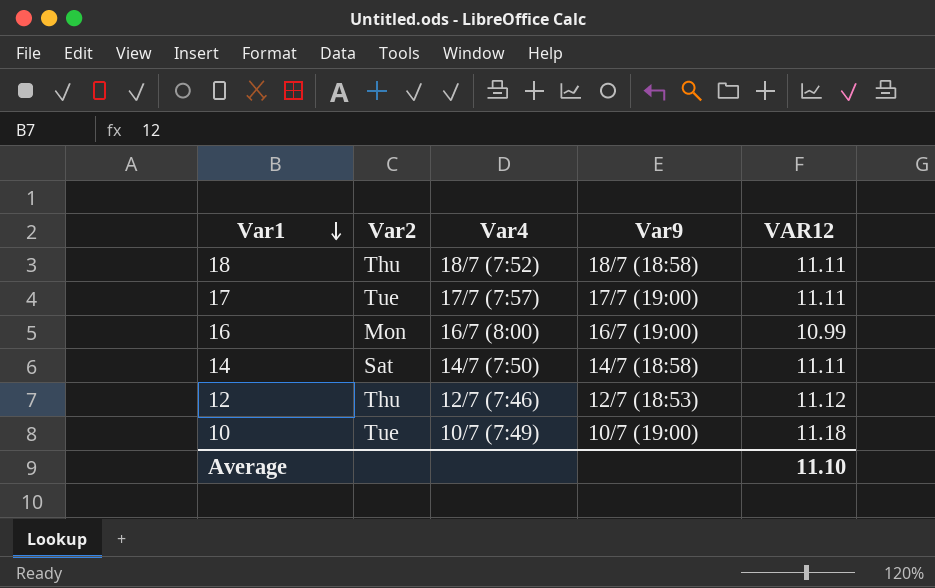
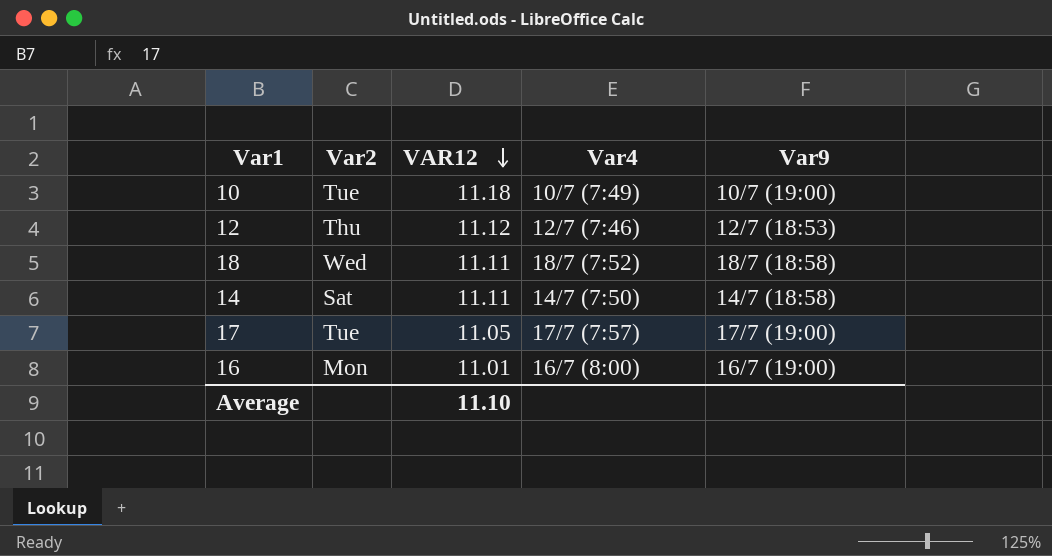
row order: Var1 descending -> VAR12 descending
column VAR12 | position: 5 -> 3
18 | Var2: Thu -> Wed
17 | VAR12: 11.11 -> 11.05
16 | VAR12: 10.99 -> 11.01

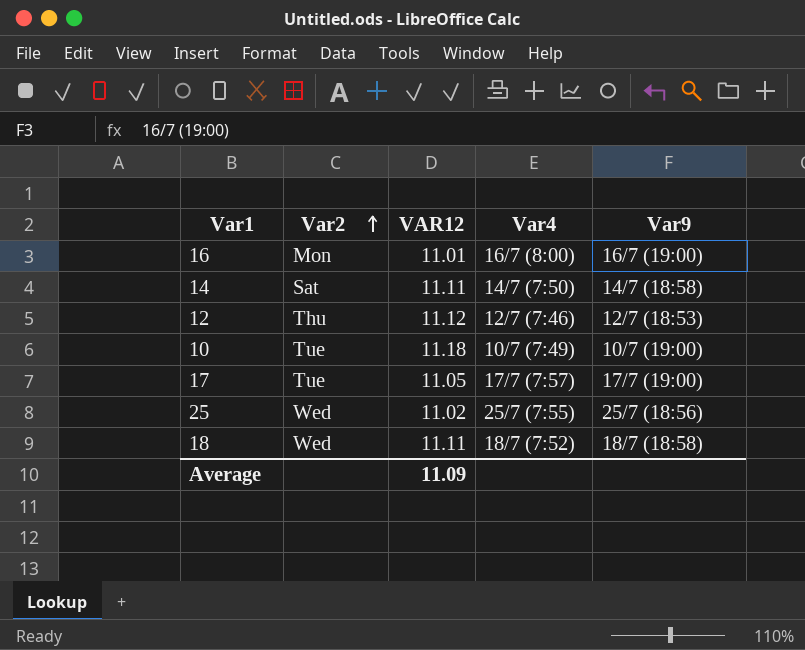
row order: VAR12 descending -> Var2 ascending
row 25: none -> Wed | 11.02 | 25/7 (7:55) | 25/7 (18:56)
Average | VAR12: 11.10 -> 11.09

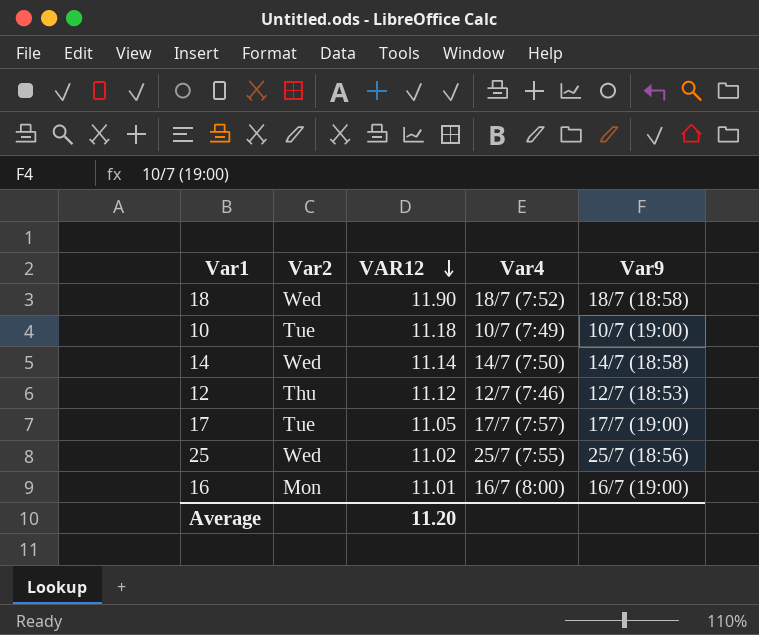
row order: Var2 ascending -> VAR12 descending
18 | VAR12: 11.11 -> 11.90
14 | Var2: Sat -> Wed
14 | VAR12: 11.11 -> 11.14
Average | VAR12: 11.09 -> 11.20

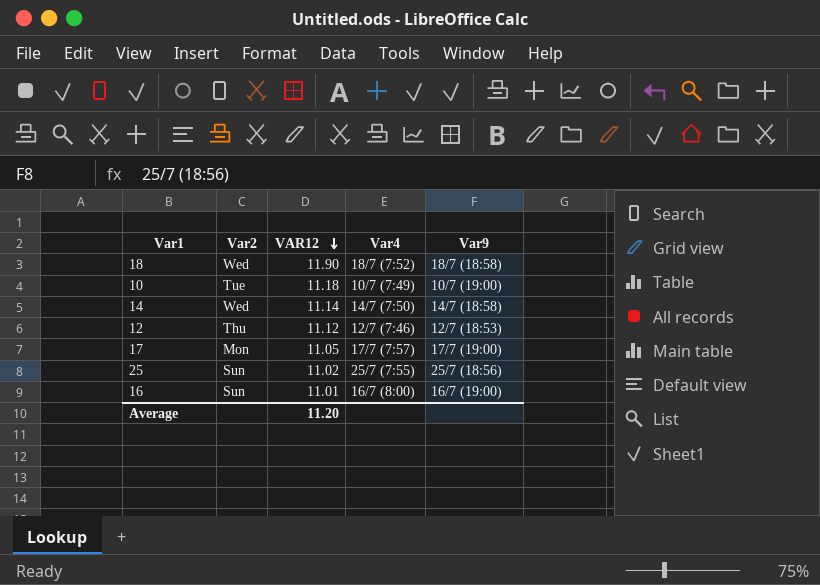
17 | Var2: Tue -> Mon
25 | Var2: Wed -> Sun
16 | Var2: Mon -> Sun

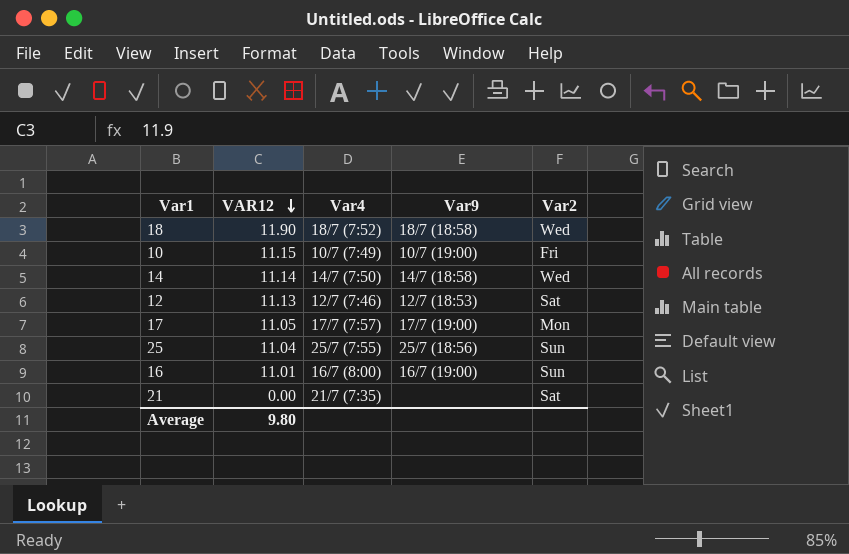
column Var2 | position: 2 -> 5
10 | VAR12: 11.18 -> 11.15
10 | Var2: Tue -> Fri
12 | VAR12: 11.12 -> 11.13
12 | Var2: Thu -> Sat
25 | VAR12: 11.02 -> 11.04
row 21: none -> 0.00 | 21/7 (7:35) | none | Sat
Average | VAR12: 11.20 -> 9.80

